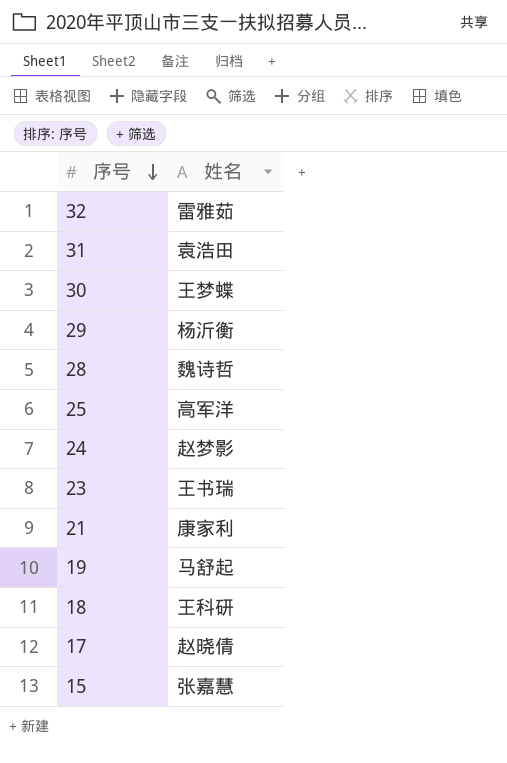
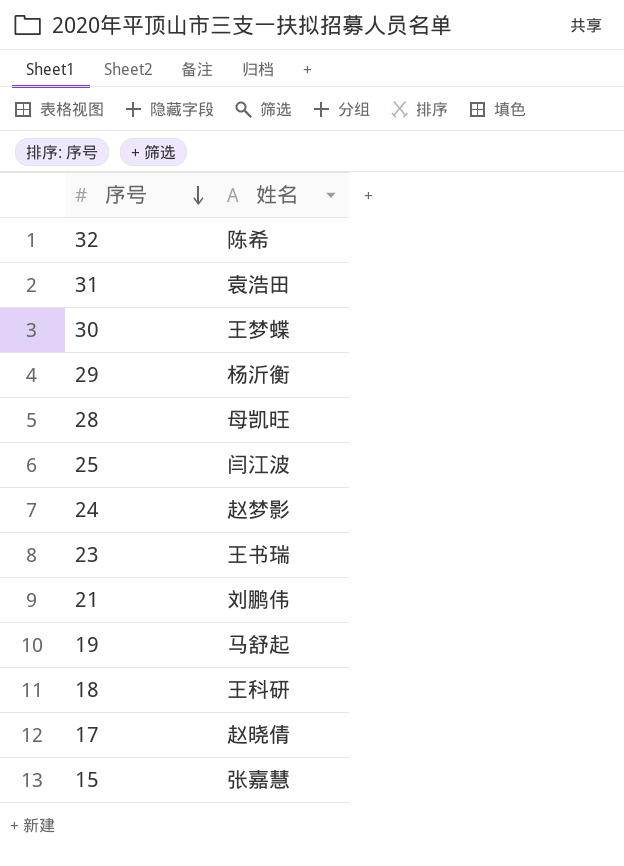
32 | 姓名: 雷雅茹 -> 陈希
28 | 姓名: 魏诗哲 -> 母凯旺
25 | 姓名: 高军洋 -> 闫江波
21 | 姓名: 康家利 -> 刘鹏伟

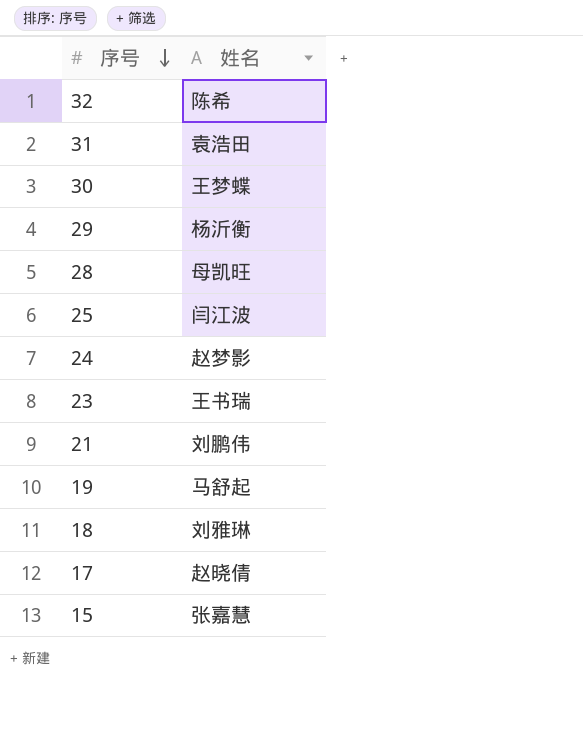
18 | 姓名: 王科研 -> 刘雅琳

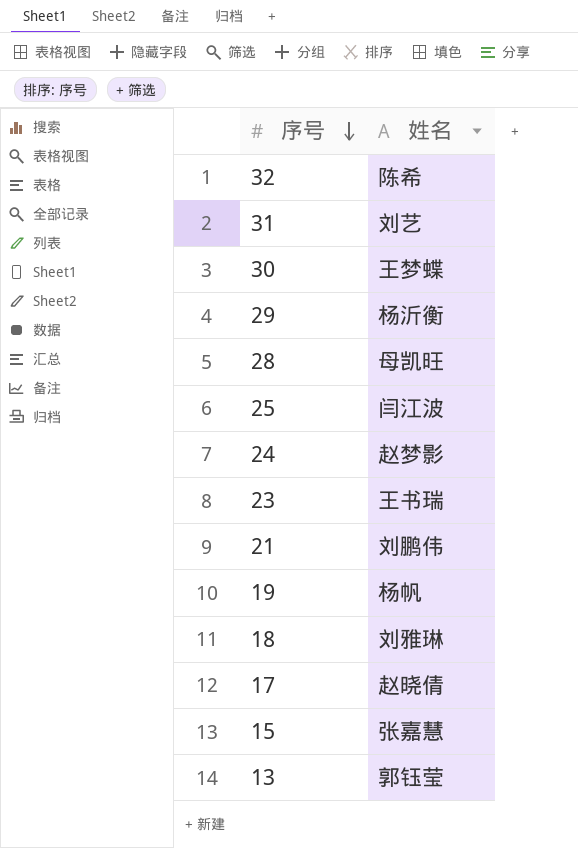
31 | 姓名: 袁浩田 -> 刘艺
19 | 姓名: 马舒起 -> 杨帆
row 13: none -> 郭钰莹

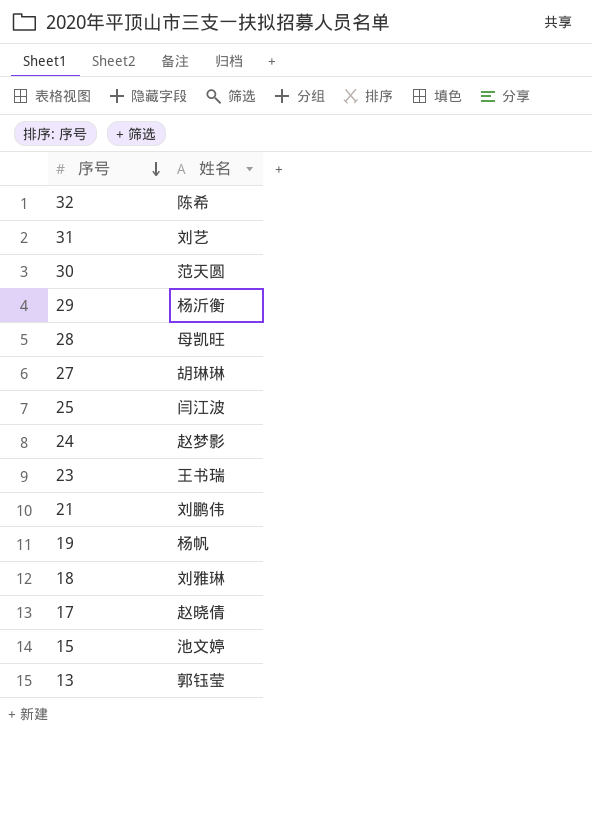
30 | 姓名: 王梦蝶 -> 范天圆
row 27: none -> 胡琳琳
15 | 姓名: 张嘉慧 -> 池文婷

